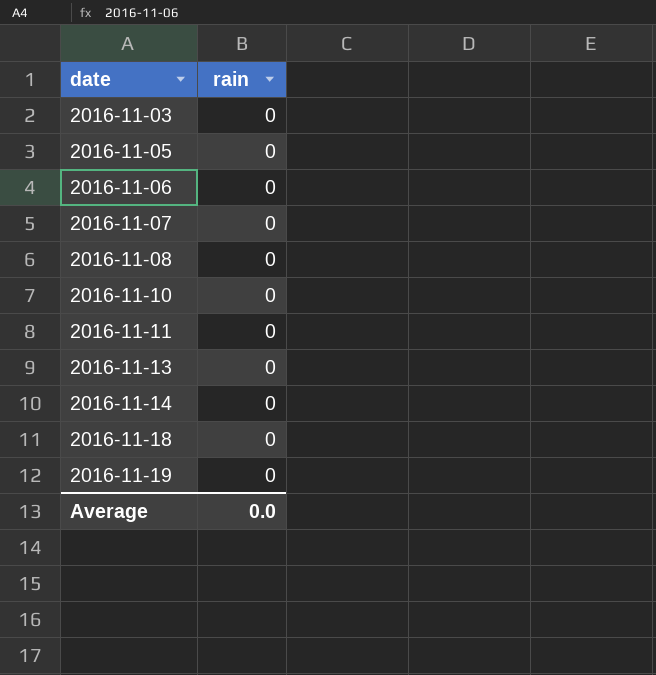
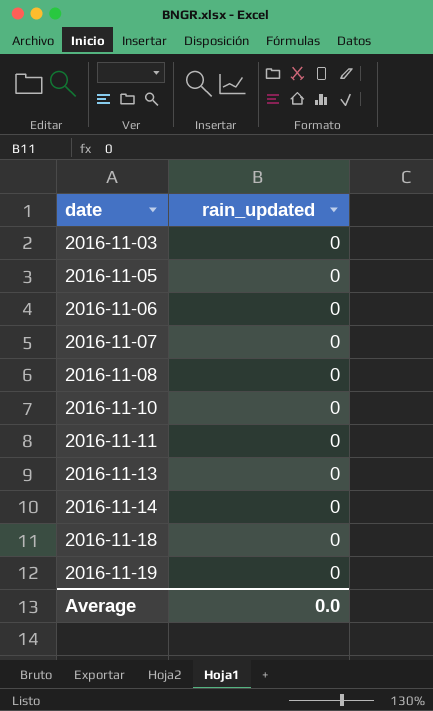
column name: rain -> rain_updated

